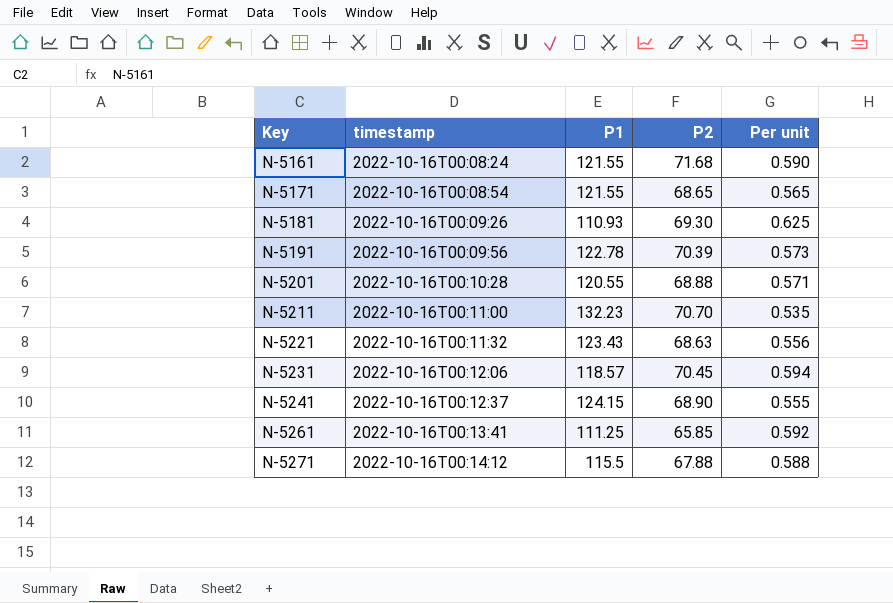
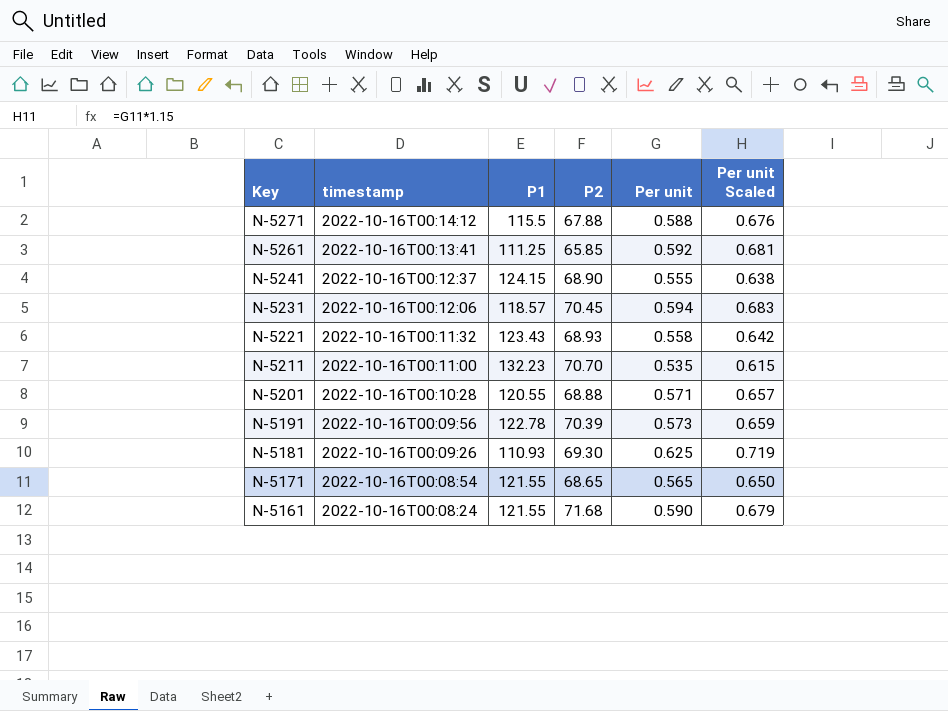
row order: Key ascending -> Key descending
column Per unit Scaled | formula: none -> [Per unit] * 1.15
N-5221 | P2: 68.63 -> 68.93
N-5221 | Per unit: 0.556 -> 0.558

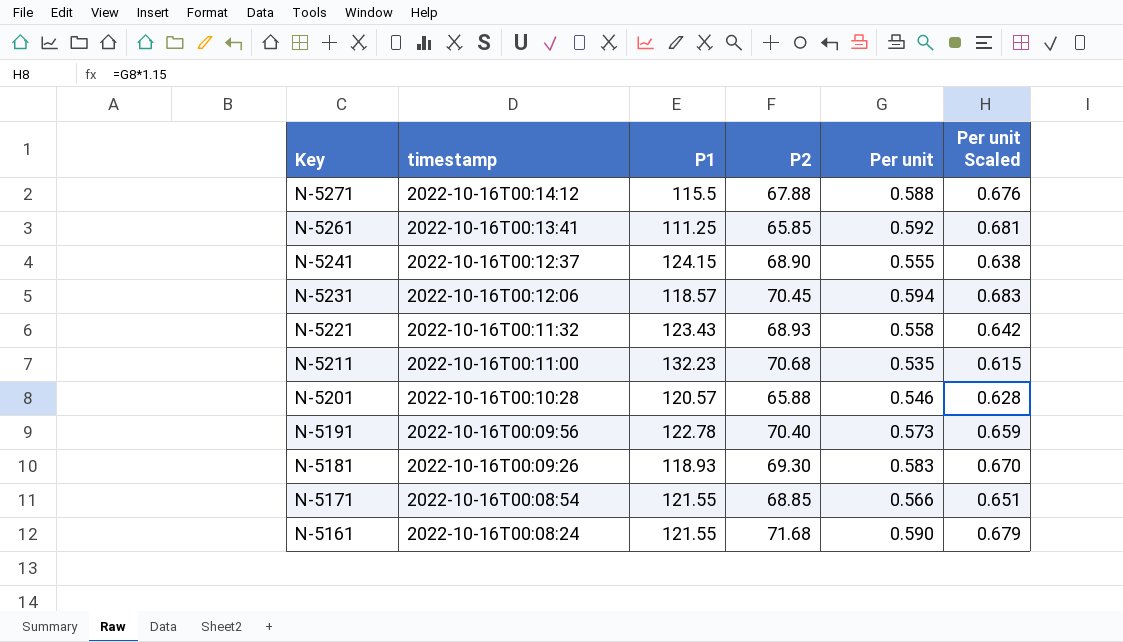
N-5211 | P2: 70.70 -> 70.68
N-5201 | P1: 120.55 -> 120.57
N-5201 | P2: 68.88 -> 65.88
N-5201 | Per unit: 0.571 -> 0.546
N-5201 | Per unit Scaled: 0.657 -> 0.628
N-5191 | P2: 70.39 -> 70.40
N-5181 | P1: 110.93 -> 118.93
N-5181 | Per unit: 0.625 -> 0.583
N-5181 | Per unit Scaled: 0.719 -> 0.670
N-5171 | P2: 68.65 -> 68.85
N-5171 | Per unit: 0.565 -> 0.566
N-5171 | Per unit Scaled: 0.650 -> 0.651

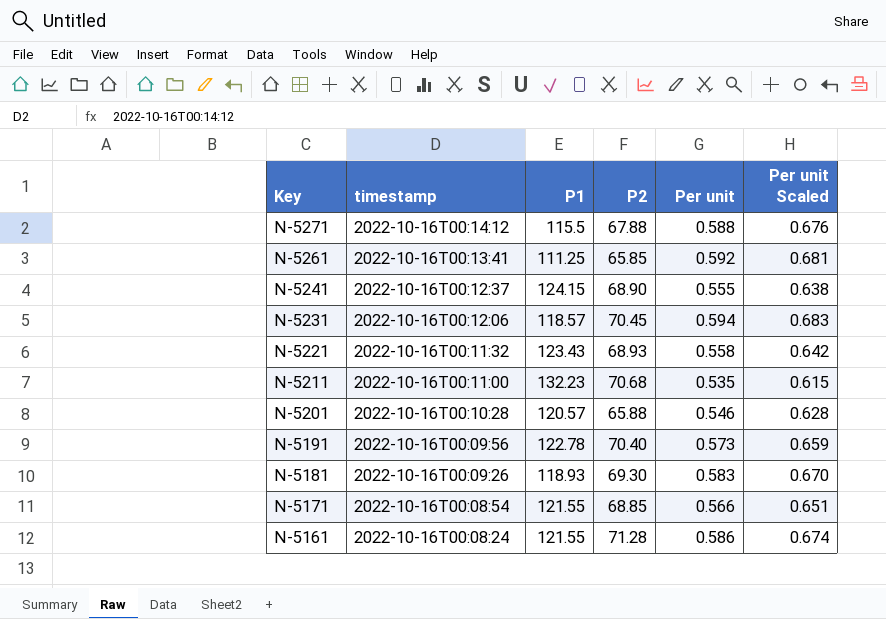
N-5161 | P2: 71.68 -> 71.28
N-5161 | Per unit: 0.590 -> 0.586
N-5161 | Per unit Scaled: 0.679 -> 0.674

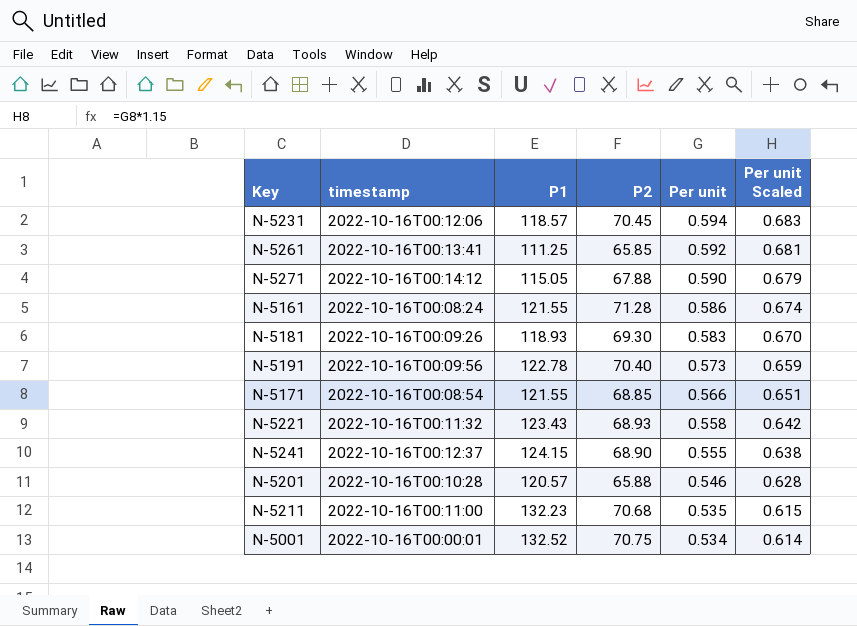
row order: Key descending -> Per unit descending
N-5271 | P1: 115.5 -> 115.05
N-5271 | Per unit: 0.588 -> 0.590
N-5271 | Per unit Scaled: 0.676 -> 0.679
row N-5001: none -> 2022-10-16T00:00:01 | 132.52 | 70.75 | 0.534 | 0.614

